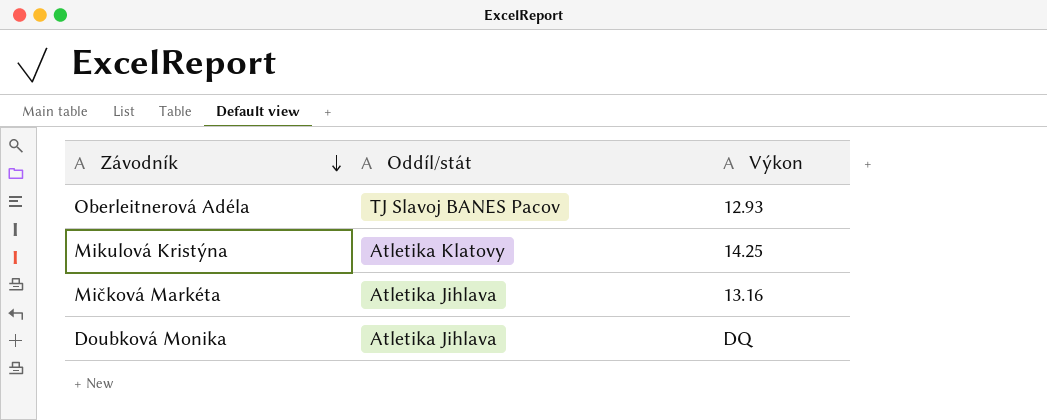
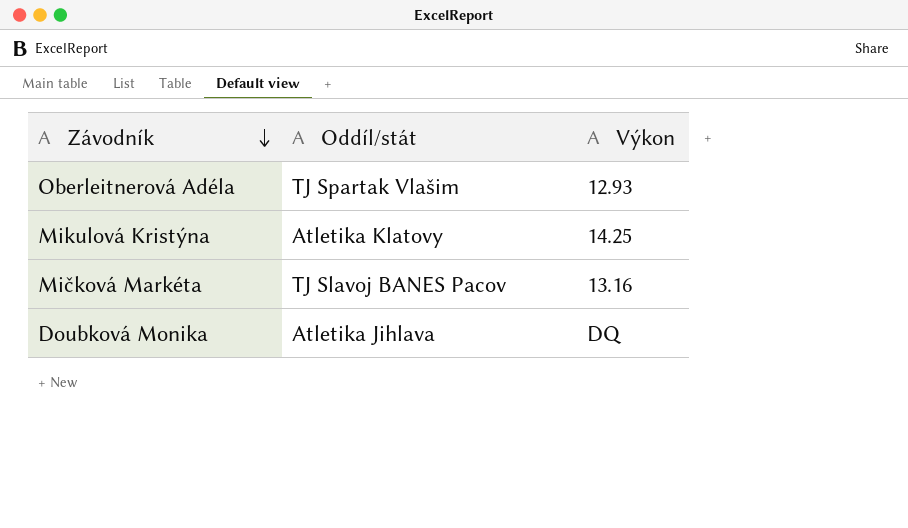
Oberleitnerová Adéla | Oddíl/stát: TJ Slavoj BANES Pacov -> TJ Spartak Vlašim
Mičková Markéta | Oddíl/stát: Atletika Jihlava -> TJ Slavoj BANES Pacov

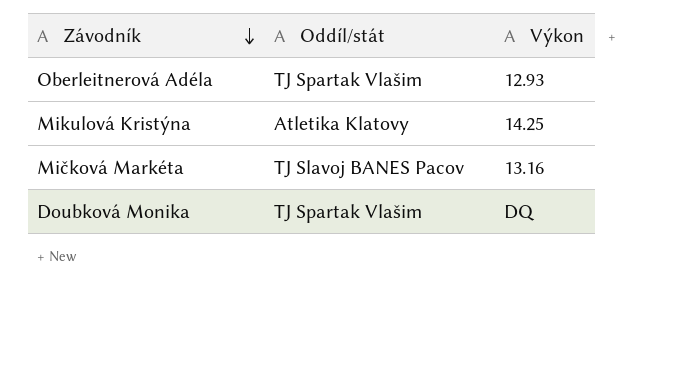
Doubková Monika | Oddíl/stát: Atletika Jihlava -> TJ Spartak Vlašim

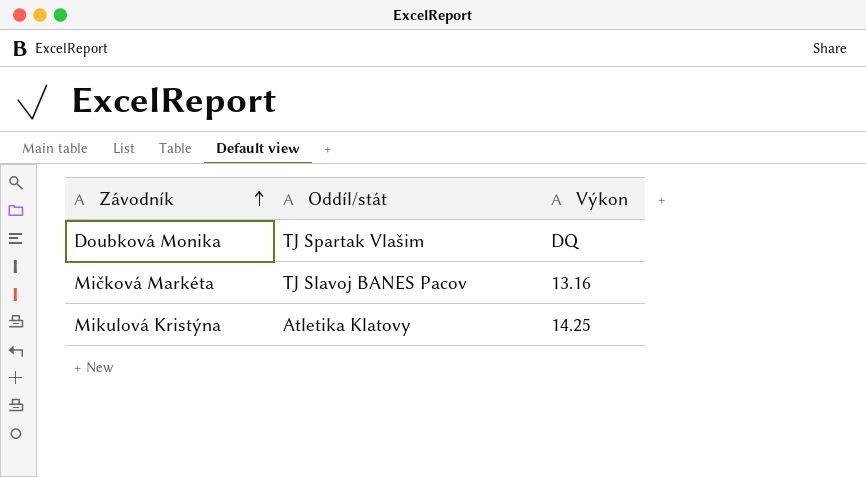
row order: Závodník descending -> Závodník ascending
row Oberleitnerová Adéla: TJ Spartak Vlašim | 12.93 -> none

